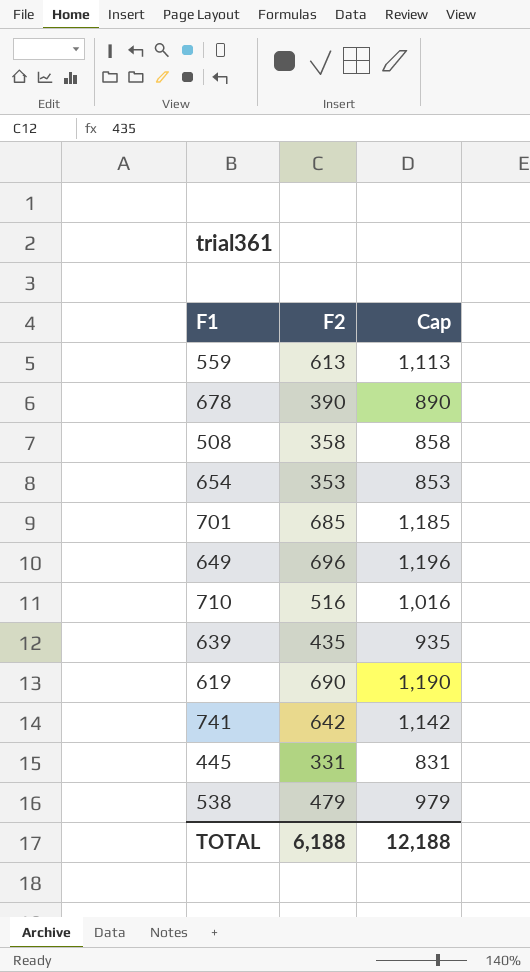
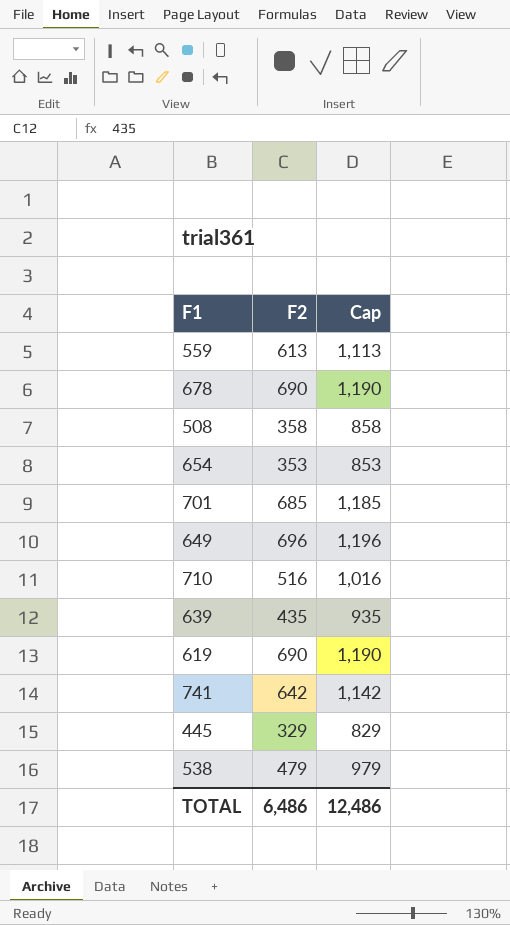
678 | F2: 390 -> 690
678 | Cap: 890 -> 1,190
445 | F2: 331 -> 329
445 | Cap: 831 -> 829
TOTAL | F2: 6,188 -> 6,486
TOTAL | Cap: 12,188 -> 12,486

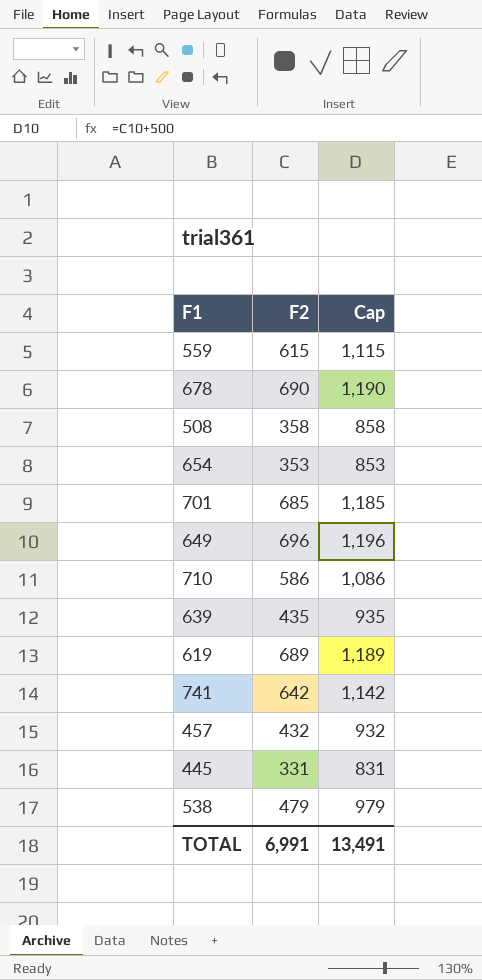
559 | F2: 613 -> 615
559 | Cap: 1,113 -> 1,115
710 | F2: 516 -> 586
710 | Cap: 1,016 -> 1,086
619 | F2: 690 -> 689
619 | Cap: 1,190 -> 1,189
row 457: none -> 432 | 932
445 | F2: 329 -> 331
445 | Cap: 829 -> 831
TOTAL | F2: 6,486 -> 6,991
TOTAL | Cap: 12,486 -> 13,491

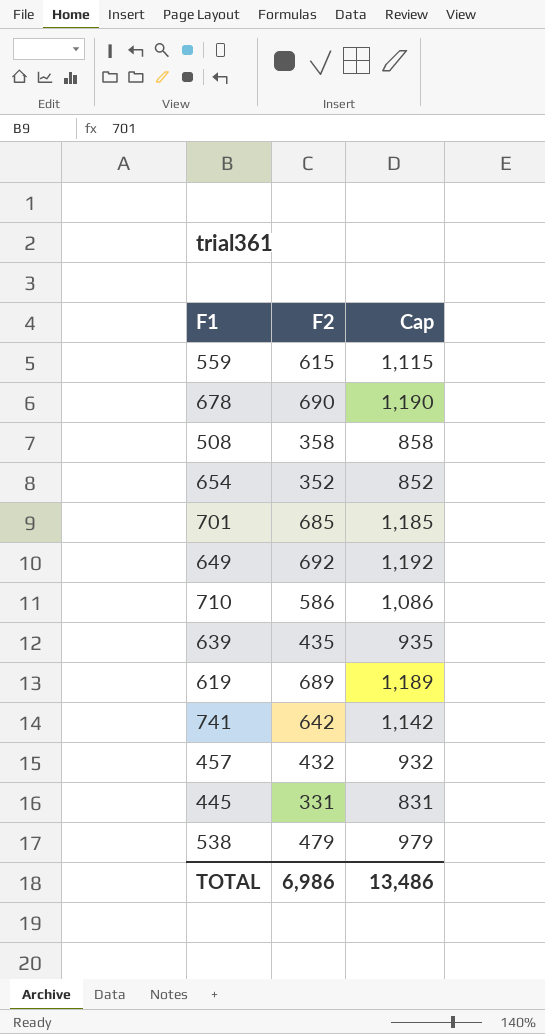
654 | F2: 353 -> 352
654 | Cap: 853 -> 852
649 | F2: 696 -> 692
649 | Cap: 1,196 -> 1,192
TOTAL | F2: 6,991 -> 6,986
TOTAL | Cap: 13,491 -> 13,486

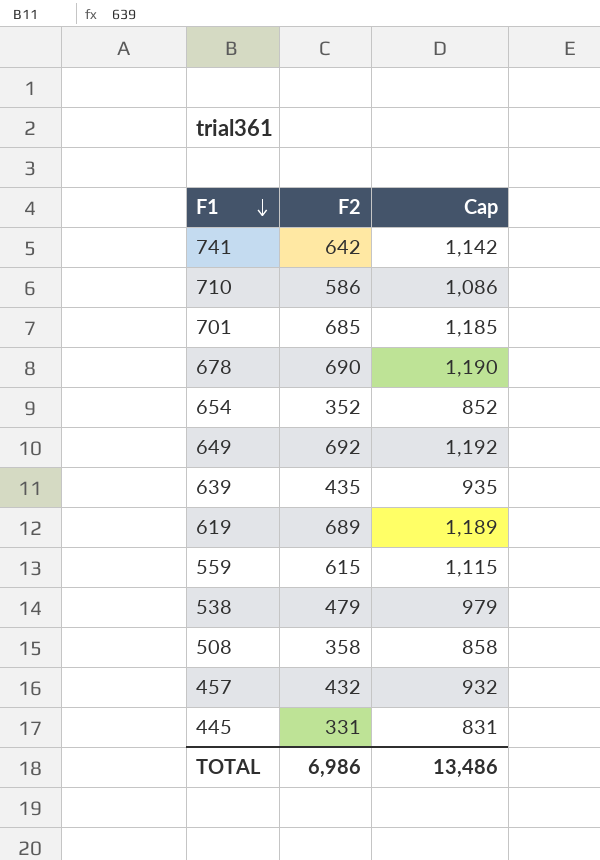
row order: none -> F1 descending

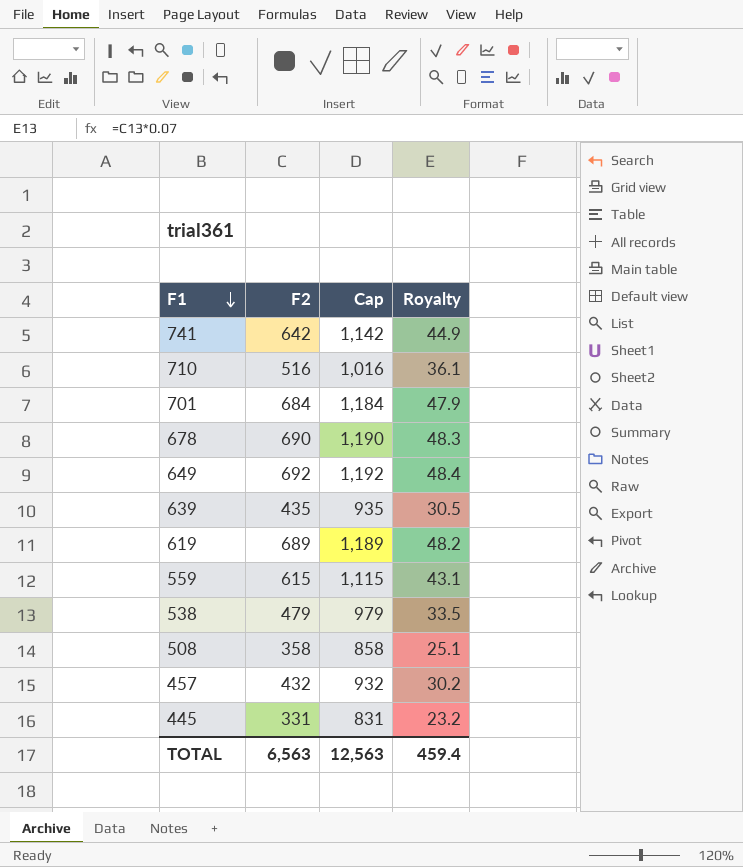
column Royalty | formula: none -> [F2] * 0.07
row 654: 352 | 852 -> none
710 | F2: 586 -> 516
710 | Cap: 1,086 -> 1,016
701 | F2: 685 -> 684
701 | Cap: 1,185 -> 1,184
TOTAL | F2: 6,986 -> 6,563
TOTAL | Cap: 13,486 -> 12,563

